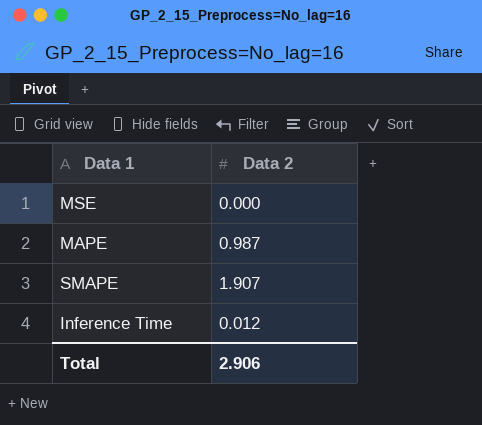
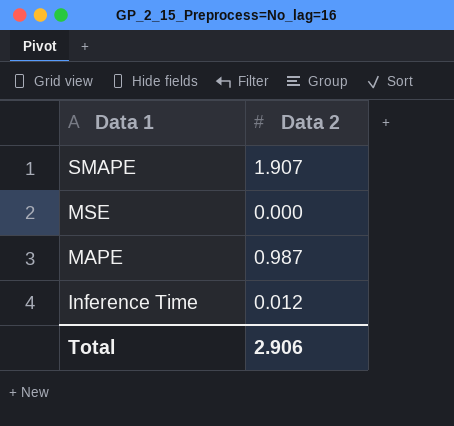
row order: none -> Data 1 descending

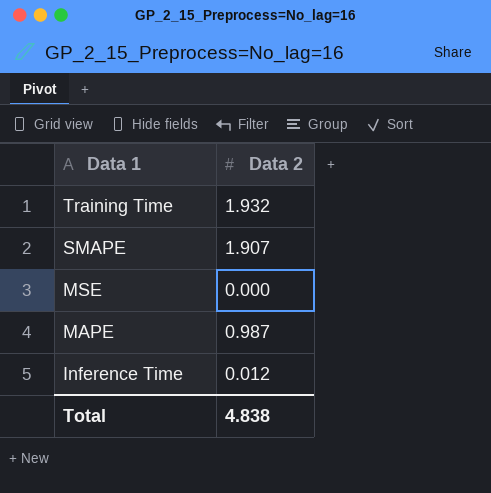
row Training Time: none -> 1.932
Total | Data 2: 2.906 -> 4.838

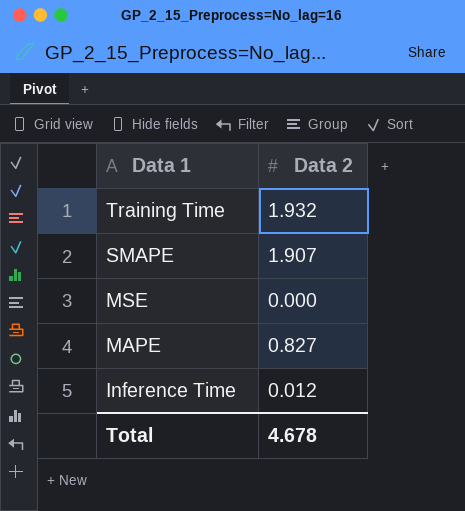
MAPE | Data 2: 0.987 -> 0.827
Total | Data 2: 4.838 -> 4.678

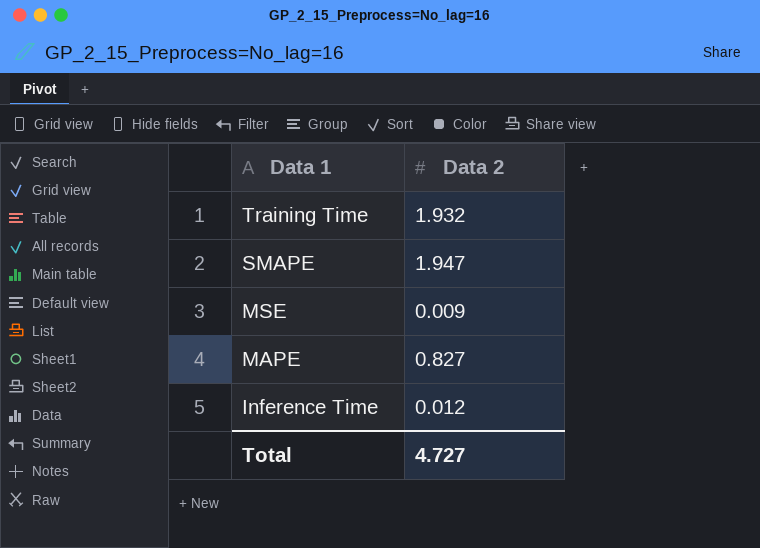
SMAPE | Data 2: 1.907 -> 1.947
MSE | Data 2: 0.000 -> 0.009
Total | Data 2: 4.678 -> 4.727

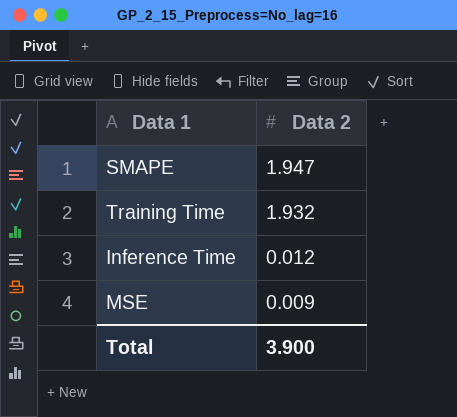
row order: Data 1 descending -> Data 2 descending
row MAPE: 0.827 -> none
Total | Data 2: 4.727 -> 3.900

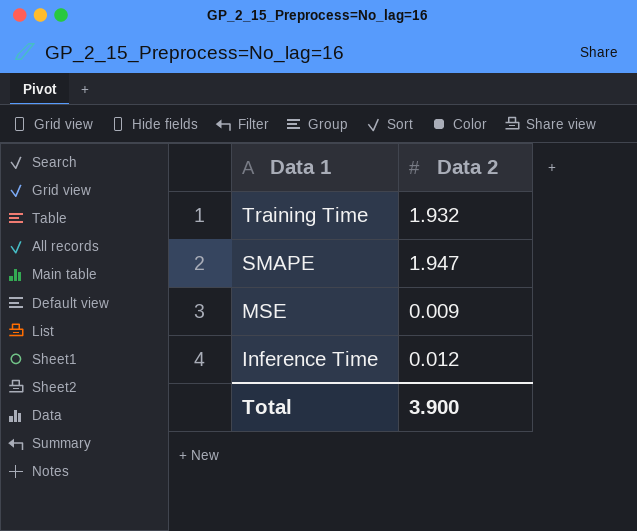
row order: Data 2 descending -> Data 1 descending

